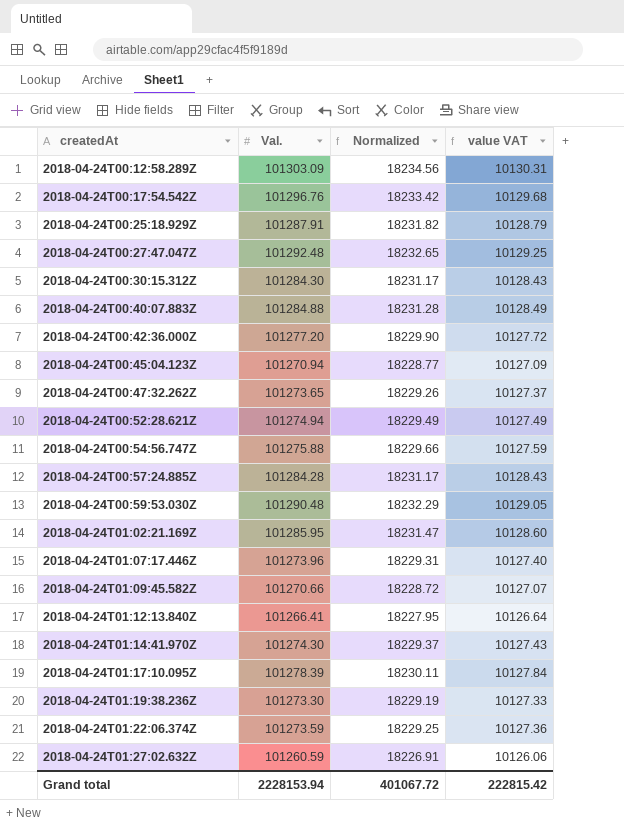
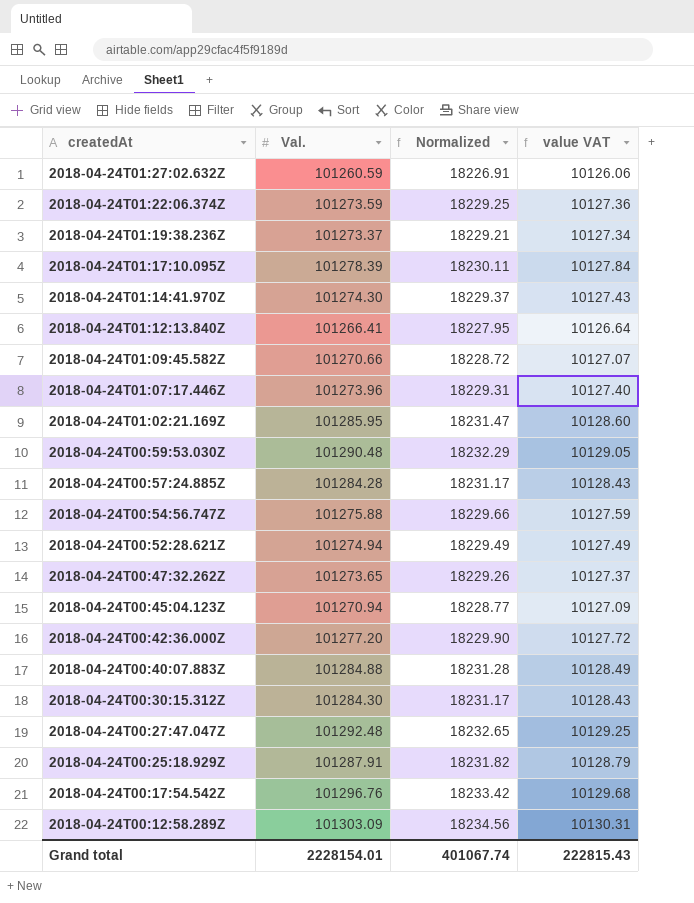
row order: createdAt ascending -> createdAt descending
2018-04-24T01:19:38.236Z | Val.: 101273.30 -> 101273.37
2018-04-24T01:19:38.236Z | Normalized: 18229.19 -> 18229.21
2018-04-24T01:19:38.236Z | value VAT: 10127.33 -> 10127.34
Grand total | Val.: 2228153.94 -> 2228154.01
Grand total | Normalized: 401067.72 -> 401067.74
Grand total | value VAT: 222815.42 -> 222815.43

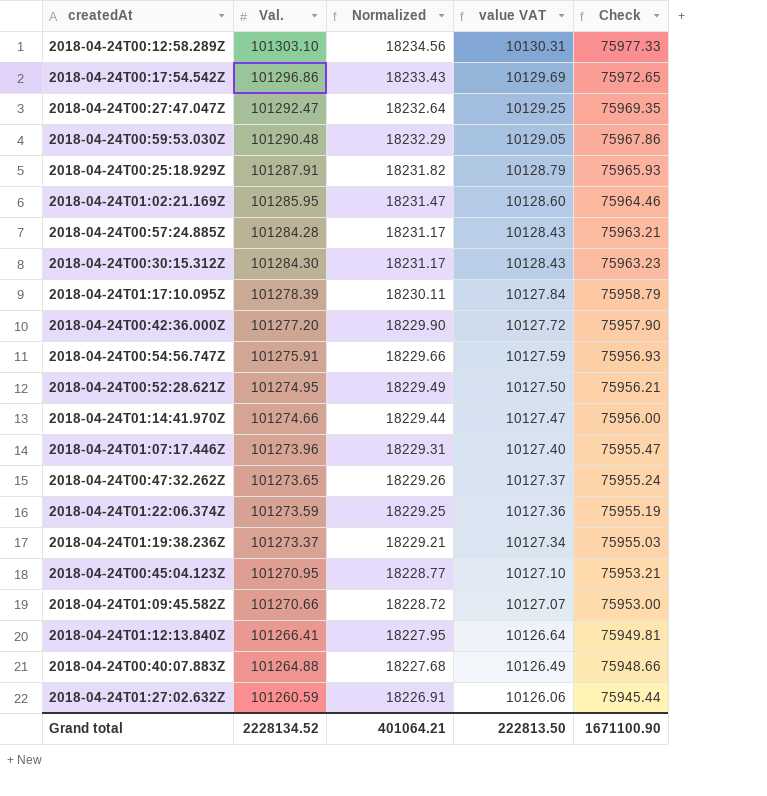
row order: createdAt descending -> Normalized descending
column Check | formula: none -> [Val.] * 0.75
2018-04-24T00:12:58.289Z | Val.: 101303.09 -> 101303.10
2018-04-24T00:17:54.542Z | Val.: 101296.76 -> 101296.86
2018-04-24T00:17:54.542Z | Normalized: 18233.42 -> 18233.43
2018-04-24T00:17:54.542Z | value VAT: 10129.68 -> 10129.69
2018-04-24T00:27:47.047Z | Val.: 101292.48 -> 101292.47
2018-04-24T00:27:47.047Z | Normalized: 18232.65 -> 18232.64
2018-04-24T00:54:56.747Z | Val.: 101275.88 -> 101275.91
2018-04-24T00:52:28.621Z | Val.: 101274.94 -> 101274.95
2018-04-24T00:52:28.621Z | value VAT: 10127.49 -> 10127.50
2018-04-24T01:14:41.970Z | Val.: 101274.30 -> 101274.66
2018-04-24T01:14:41.970Z | Normalized: 18229.37 -> 18229.44
2018-04-24T01:14:41.970Z | value VAT: 10127.43 -> 10127.47
2018-04-24T00:45:04.123Z | Val.: 101270.94 -> 101270.95
2018-04-24T00:45:04.123Z | value VAT: 10127.09 -> 10127.10
2018-04-24T00:40:07.883Z | Val.: 101284.88 -> 101264.88
2018-04-24T00:40:07.883Z | Normalized: 18231.28 -> 18227.68
2018-04-24T00:40:07.883Z | value VAT: 10128.49 -> 10126.49
Grand total | Val.: 2228154.01 -> 2228134.52
Grand total | Normalized: 401067.74 -> 401064.21
Grand total | value VAT: 222815.43 -> 222813.50

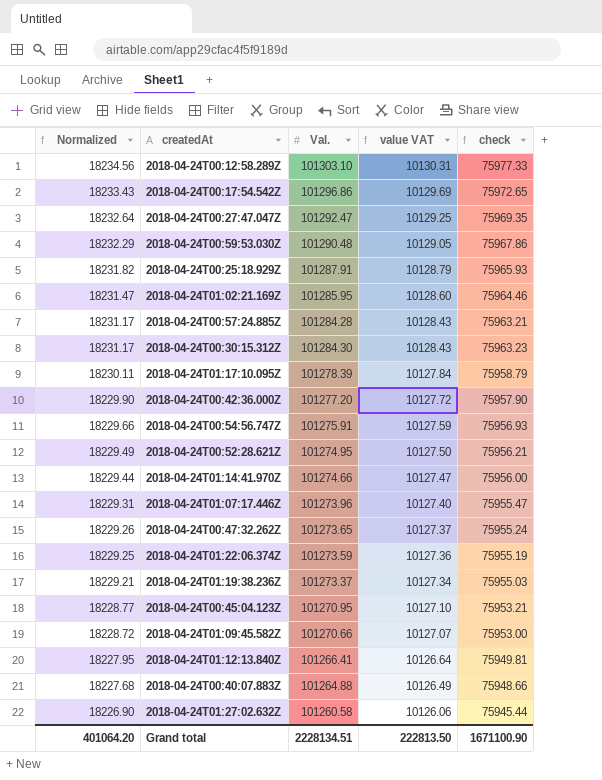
column Normalized | position: 3 -> 1
column name: Check -> check
2018-04-24T01:27:02.632Z | Normalized: 18226.91 -> 18226.90
2018-04-24T01:27:02.632Z | Val.: 101260.59 -> 101260.58
Grand total | Normalized: 401064.21 -> 401064.20
Grand total | Val.: 2228134.52 -> 2228134.51

